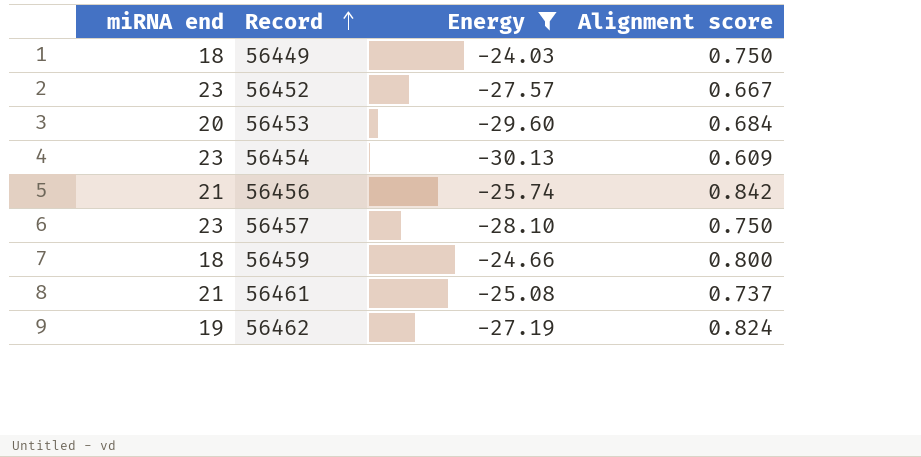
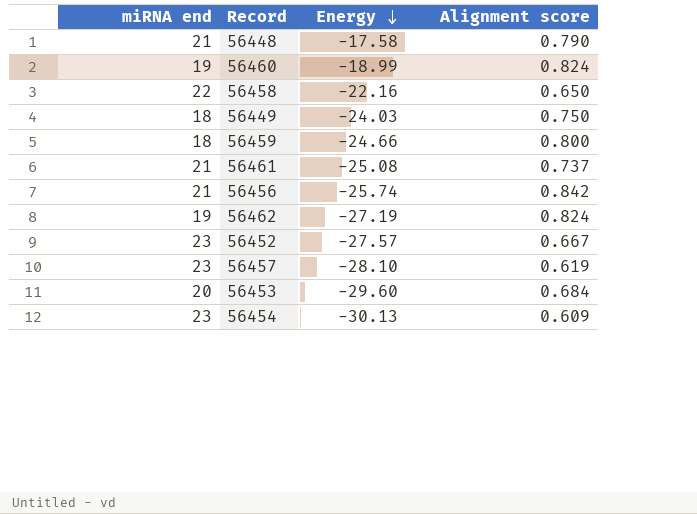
filter: Energy <= -24.03 -> none
row order: Record ascending -> Energy descending
56457 | Alignment score: 0.750 -> 0.619

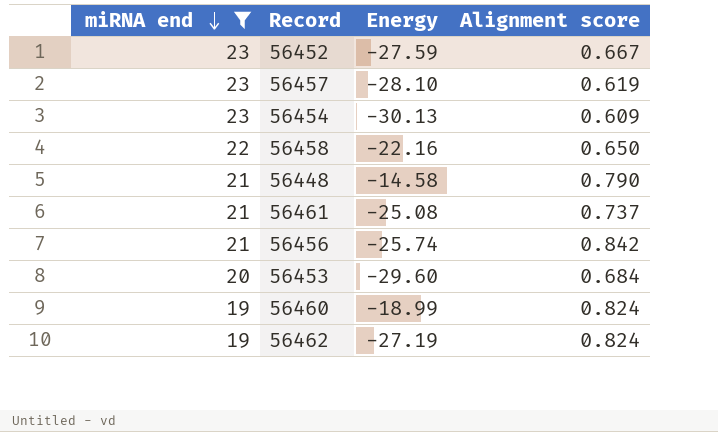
filter: none -> miRNA end != 18
row order: Energy descending -> miRNA end descending
56452 | Energy: -27.57 -> -27.59
56448 | Energy: -17.58 -> -14.58

